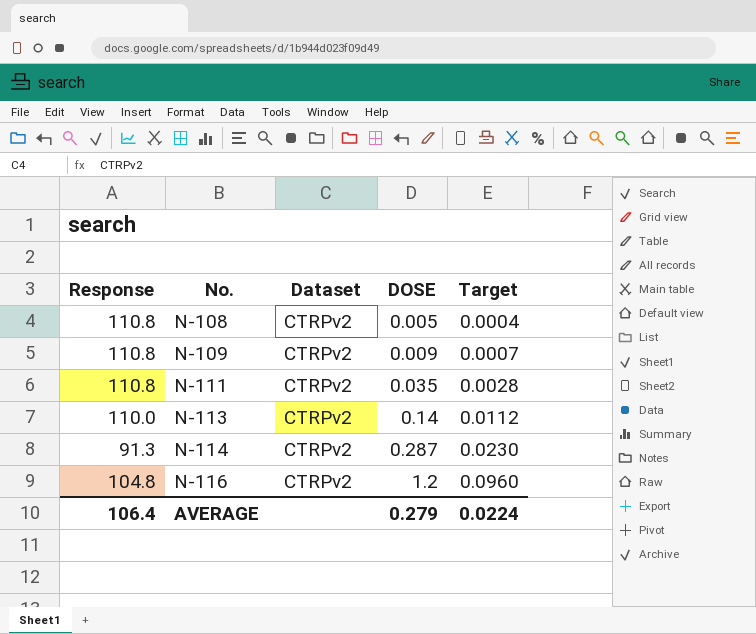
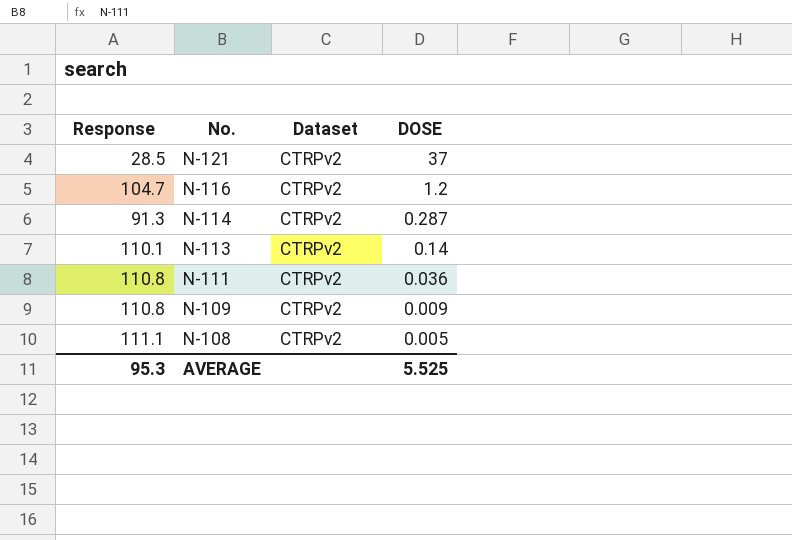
row order: No. ascending -> No. descending
column Target | formula: [DOSE] * 0.08 -> none
row N-121: none -> 28.5 | CTRPv2 | 37
N-116 | Response: 104.8 -> 104.7
N-113 | Response: 110.0 -> 110.1
N-111 | DOSE: 0.035 -> 0.036
N-108 | Response: 110.8 -> 111.1
AVERAGE | Response: 106.4 -> 95.3
AVERAGE | DOSE: 0.279 -> 5.525

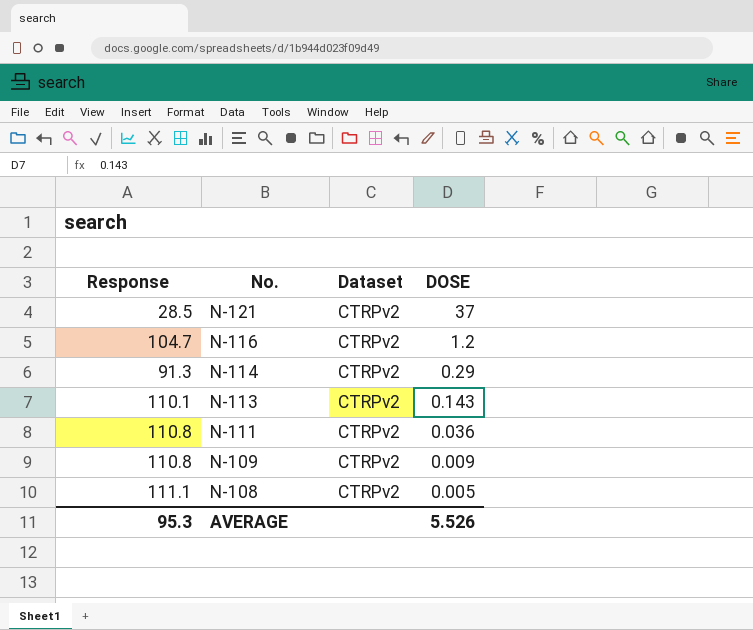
N-114 | DOSE: 0.287 -> 0.29
N-113 | DOSE: 0.14 -> 0.143
AVERAGE | DOSE: 5.525 -> 5.526

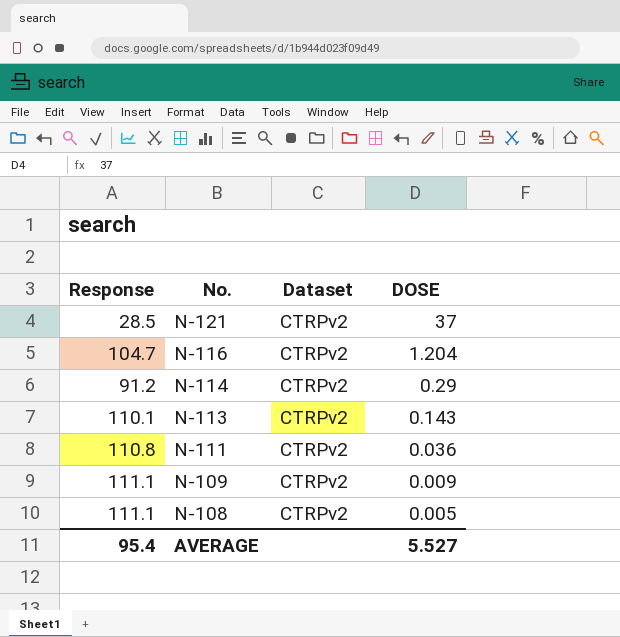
N-116 | DOSE: 1.2 -> 1.204
N-114 | Response: 91.3 -> 91.2
N-109 | Response: 110.8 -> 111.1
AVERAGE | Response: 95.3 -> 95.4
AVERAGE | DOSE: 5.526 -> 5.527

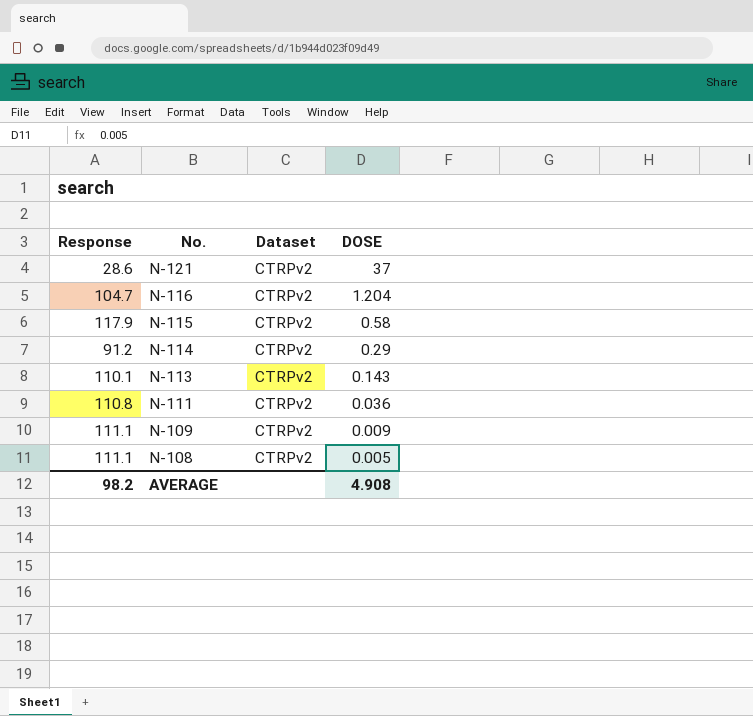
N-121 | Response: 28.5 -> 28.6
row N-115: none -> 117.9 | CTRPv2 | 0.58
AVERAGE | Response: 95.4 -> 98.2
AVERAGE | DOSE: 5.527 -> 4.908

